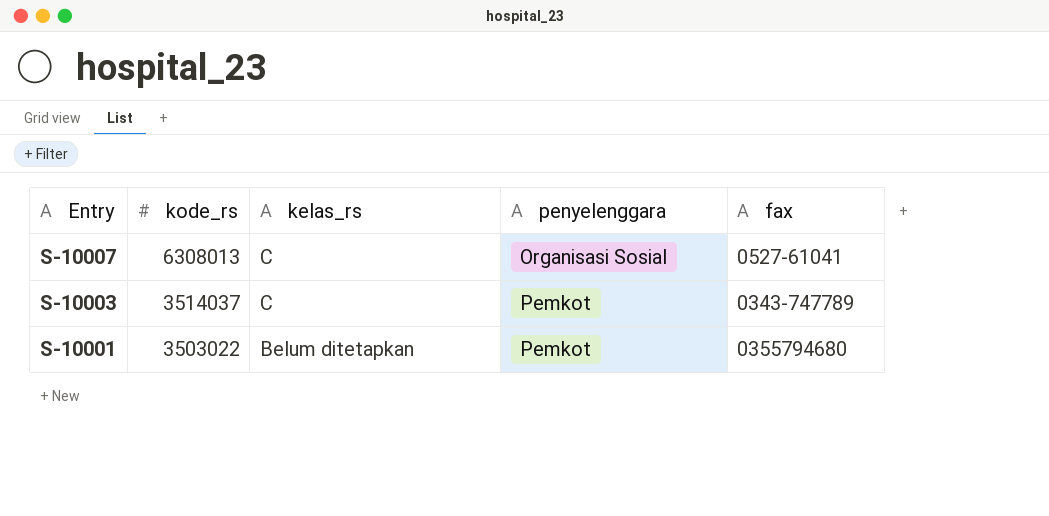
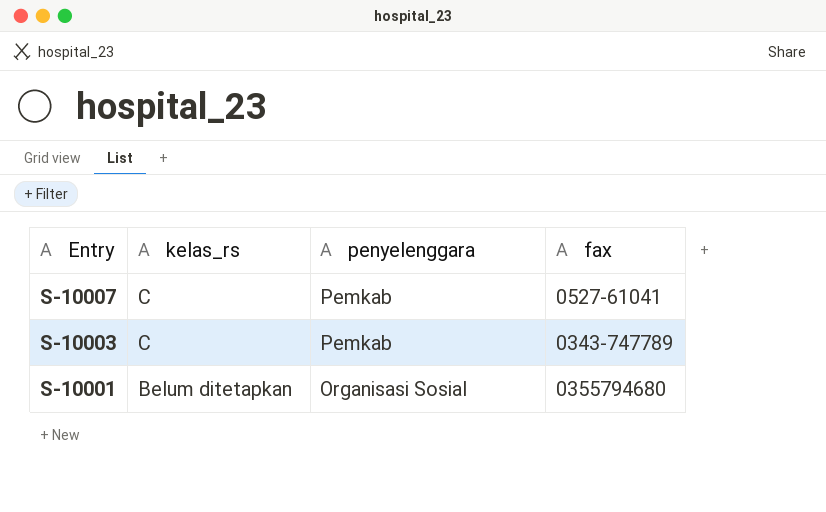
column kode_rs | position: 2 -> none
S-10007 | penyelenggara: Organisasi Sosial -> Pemkab
S-10003 | penyelenggara: Pemkot -> Pemkab
S-10001 | penyelenggara: Pemkot -> Organisasi Sosial

